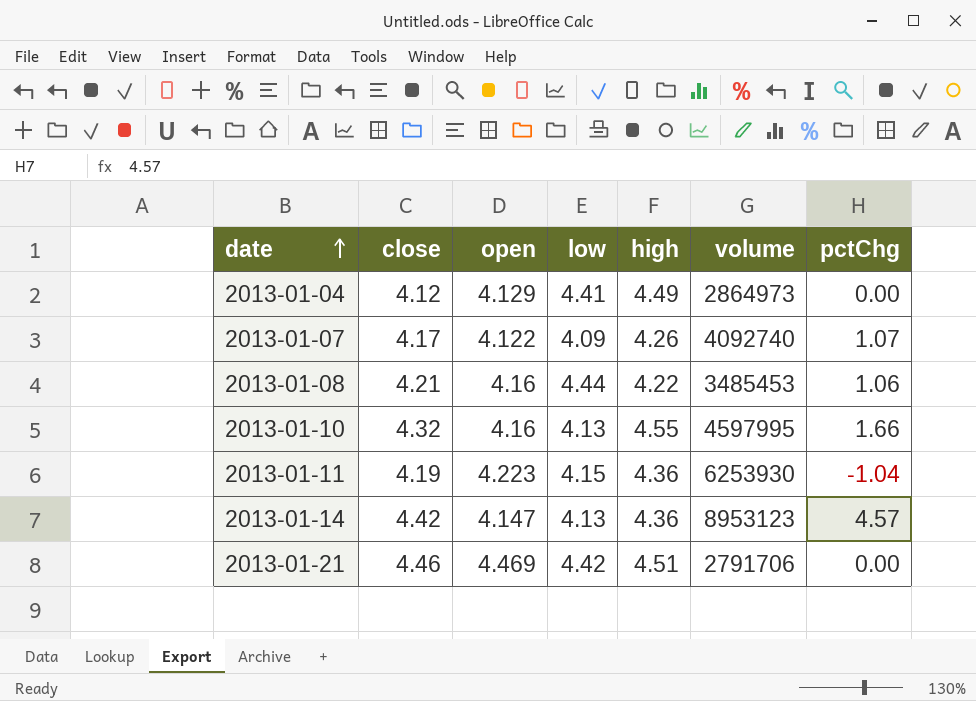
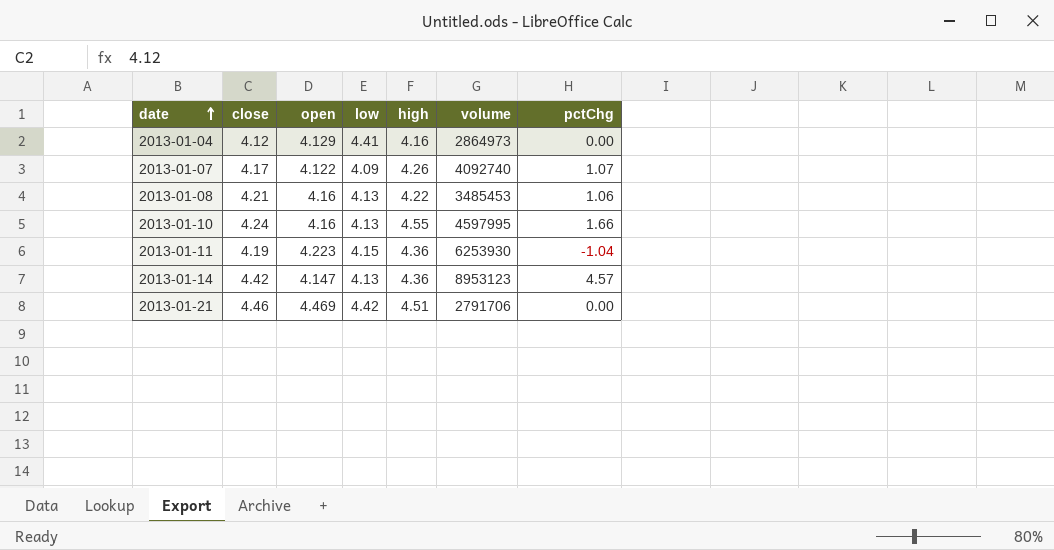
2013-01-04 | high: 4.49 -> 4.16
2013-01-08 | low: 4.44 -> 4.13
2013-01-10 | close: 4.32 -> 4.24

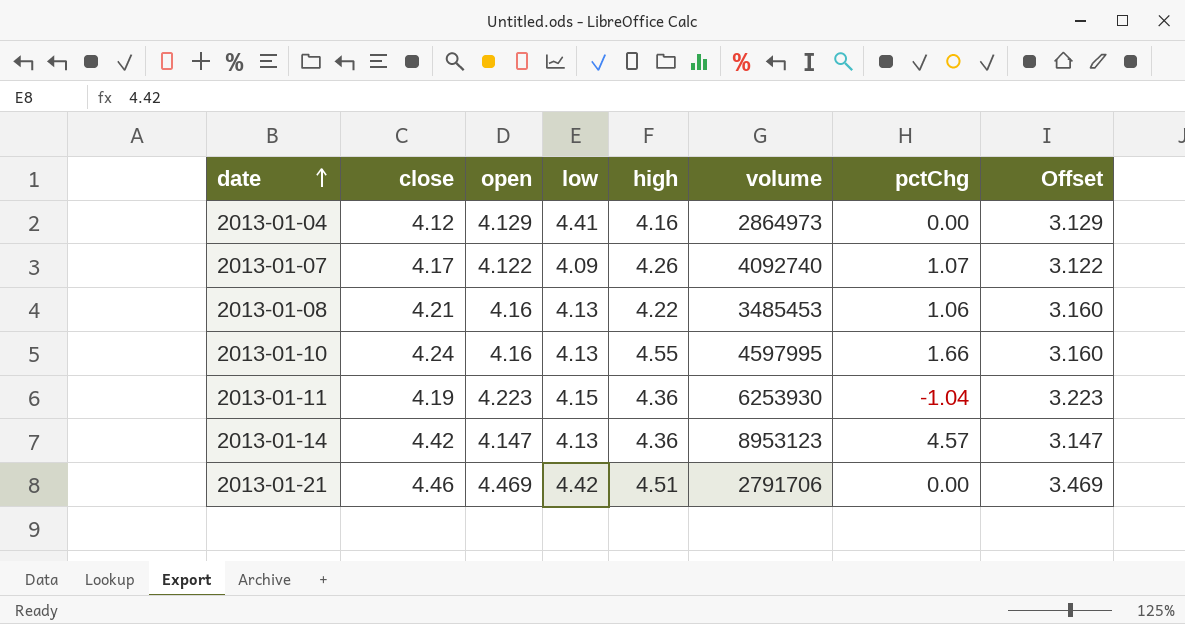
column Offset | formula: none -> [open] - 1

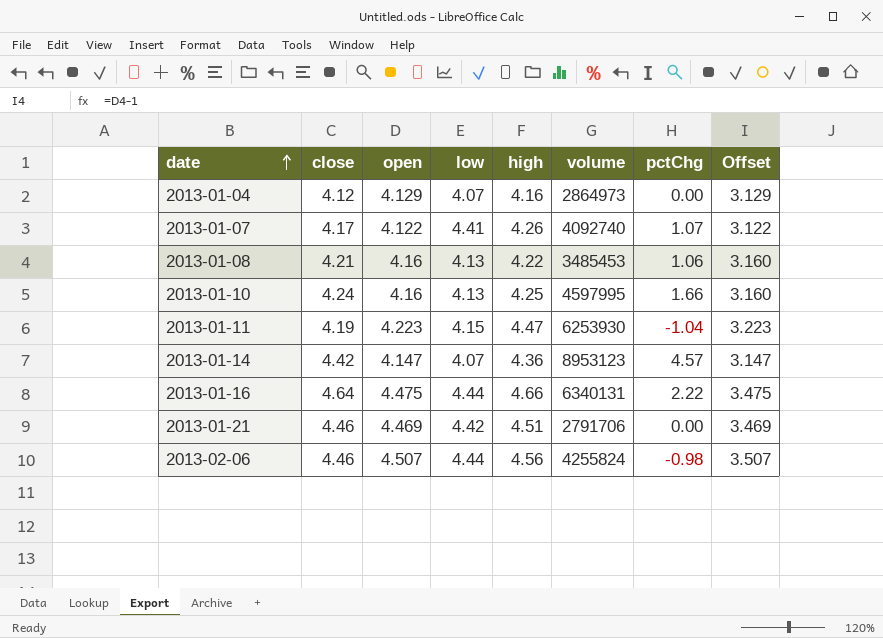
2013-01-04 | low: 4.41 -> 4.07
2013-01-07 | low: 4.09 -> 4.41
2013-01-10 | high: 4.55 -> 4.25
2013-01-11 | high: 4.36 -> 4.47
2013-01-14 | low: 4.13 -> 4.07
row 2013-01-16: none -> 4.64 | 4.475 | 4.44 | 4.66 | 6340131 | 2.22 | 3.475
row 2013-02-06: none -> 4.46 | 4.507 | 4.44 | 4.56 | 4255824 | -0.98 | 3.507

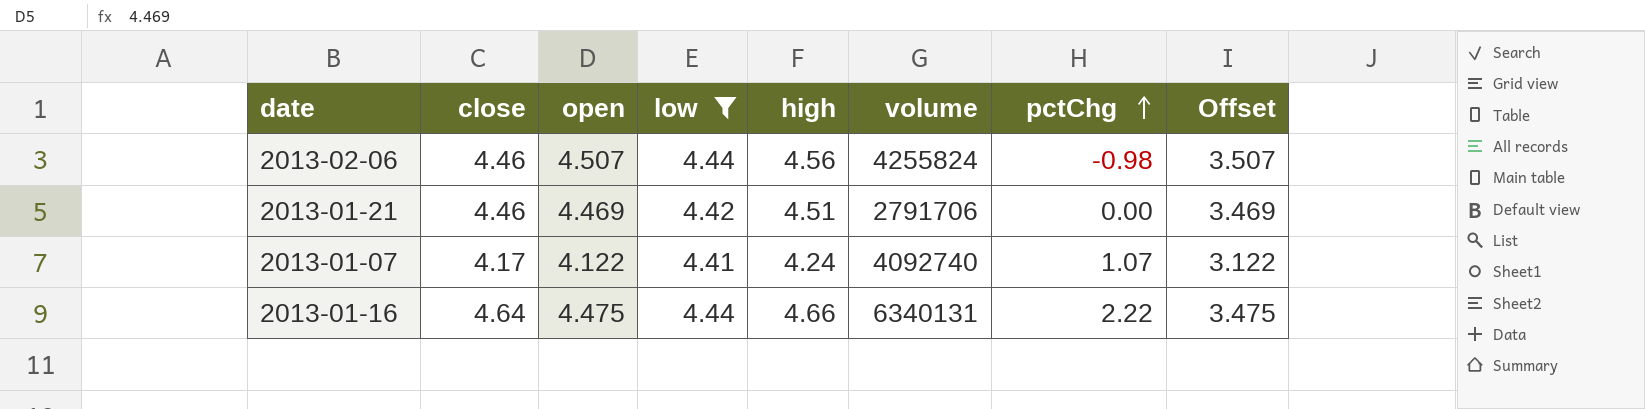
filter: none -> low >= 4.41
row order: date ascending -> pctChg ascending
2013-01-07 | high: 4.26 -> 4.24

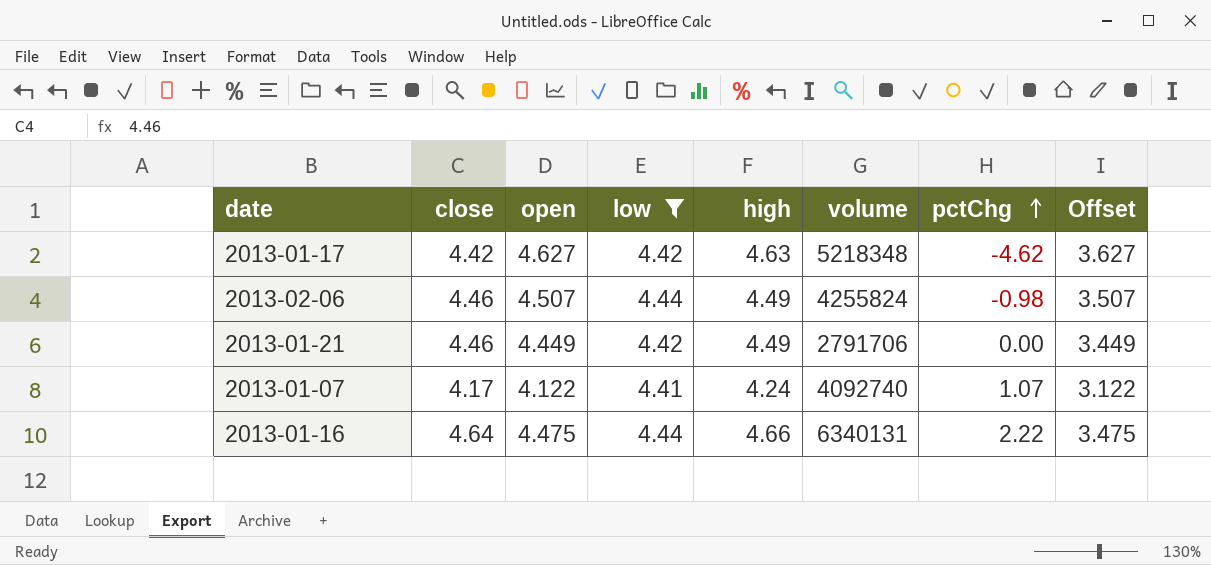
row 2013-01-17: none -> 4.42 | 4.627 | 4.42 | 4.63 | 5218348 | -4.62 | 3.627
2013-02-06 | high: 4.56 -> 4.49
2013-01-21 | open: 4.469 -> 4.449
2013-01-21 | high: 4.51 -> 4.49
2013-01-21 | Offset: 3.469 -> 3.449

